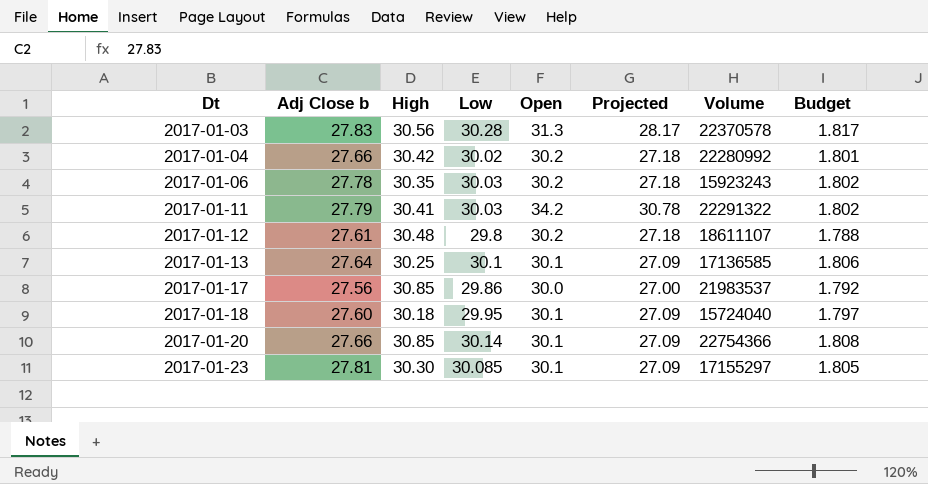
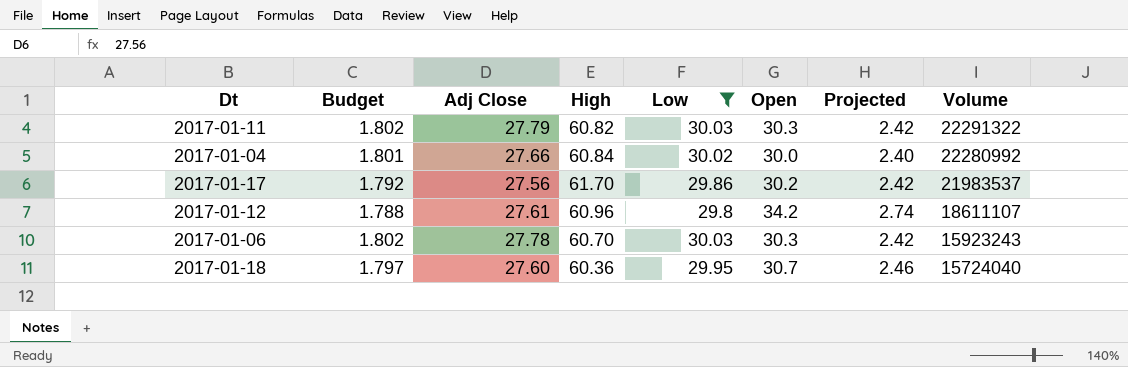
filter: none -> Low <= 30.03
row order: Dt ascending -> Volume descending
column Budget | position: 8 -> 2
column name: Adj Close b -> Adj Close
column Projected | formula: [Open] * 0.9 -> [Open] * 0.08
2017-01-11 | High: 30.41 -> 60.82
2017-01-11 | Open: 34.2 -> 30.3
2017-01-04 | High: 30.42 -> 60.84
2017-01-04 | Open: 30.2 -> 30.0
2017-01-17 | High: 30.85 -> 61.70
2017-01-17 | Open: 30.0 -> 30.2
2017-01-12 | High: 30.48 -> 60.96
2017-01-12 | Open: 30.2 -> 34.2
2017-01-06 | High: 30.35 -> 60.70
2017-01-06 | Open: 30.2 -> 30.3
2017-01-18 | High: 30.18 -> 60.36
2017-01-18 | Open: 30.1 -> 30.7

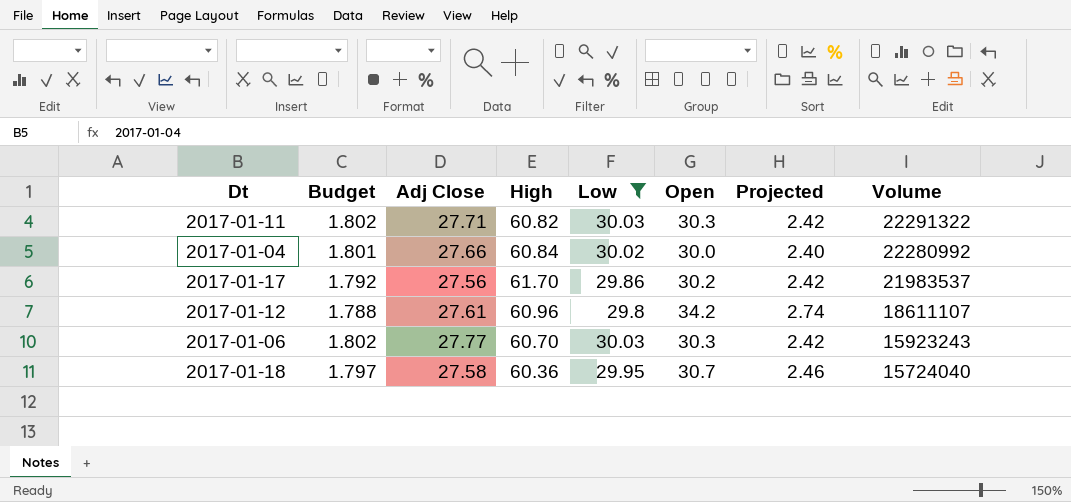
2017-01-11 | Adj Close: 27.79 -> 27.71
2017-01-06 | Adj Close: 27.78 -> 27.77
2017-01-18 | Adj Close: 27.60 -> 27.58

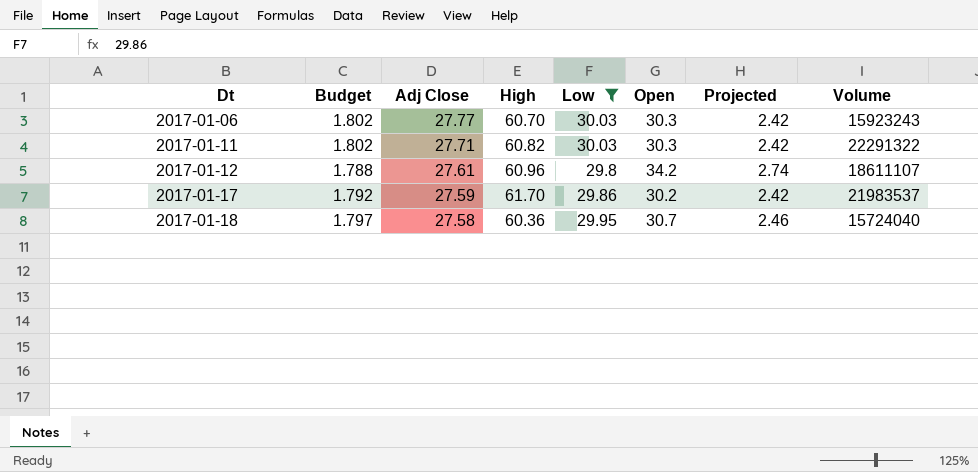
row order: Volume descending -> Dt ascending
row 2017-01-04: 1.801 | 27.66 | 60.84 | 30.02 | 30.0 | 2.40 | 22280992 -> none
2017-01-17 | Adj Close: 27.56 -> 27.59

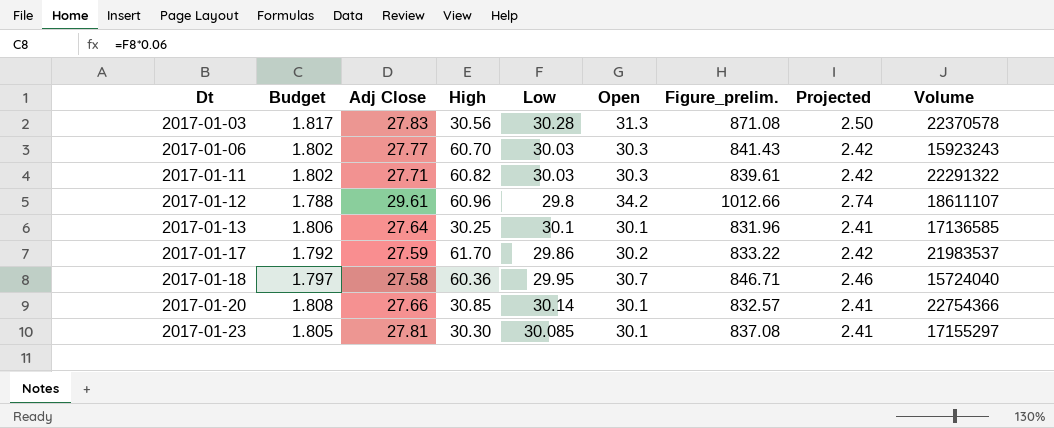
filter: Low <= 30.03 -> none
column Figure_prelim. | formula: none -> [Adj Close] * [Open]
2017-01-12 | Adj Close: 27.61 -> 29.61

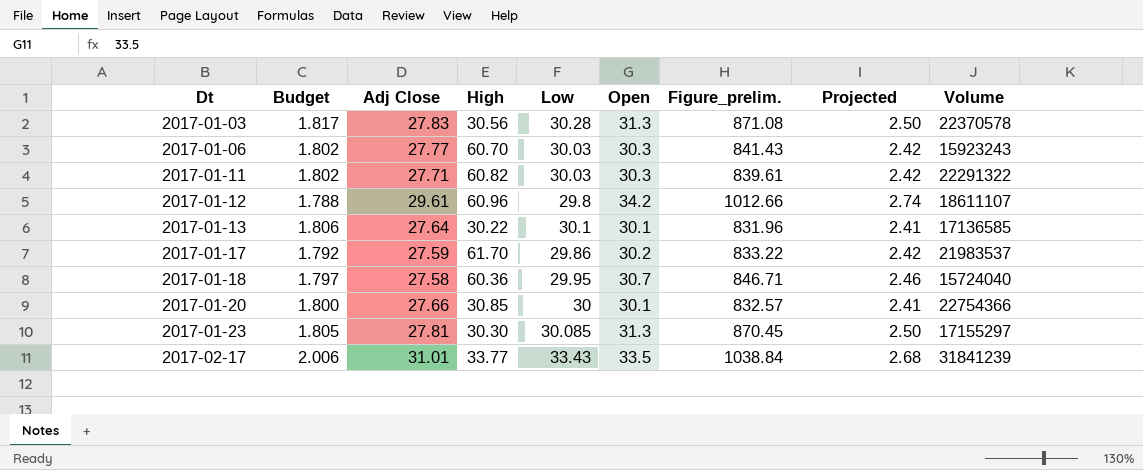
2017-01-13 | High: 30.25 -> 30.22
2017-01-20 | Budget: 1.808 -> 1.800
2017-01-20 | Low: 30.14 -> 30
2017-01-23 | Open: 30.1 -> 31.3
2017-01-23 | Figure_prelim.: 837.08 -> 870.45
2017-01-23 | Projected: 2.41 -> 2.50
row 2017-02-17: none -> 2.006 | 31.01 | 33.77 | 33.43 | 33.5 | 1038.84 | 2.68 | 31841239

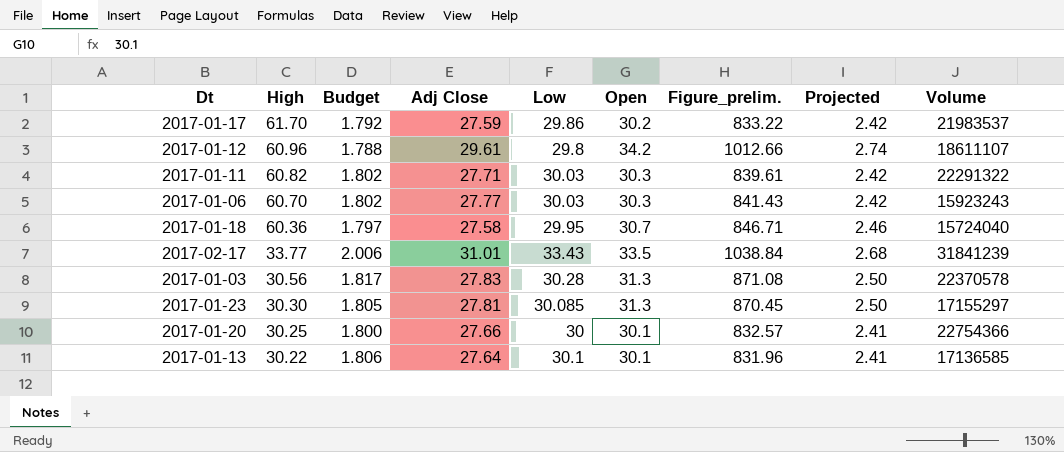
row order: Dt ascending -> High descending
column High | position: 4 -> 2
2017-01-20 | High: 30.85 -> 30.25

